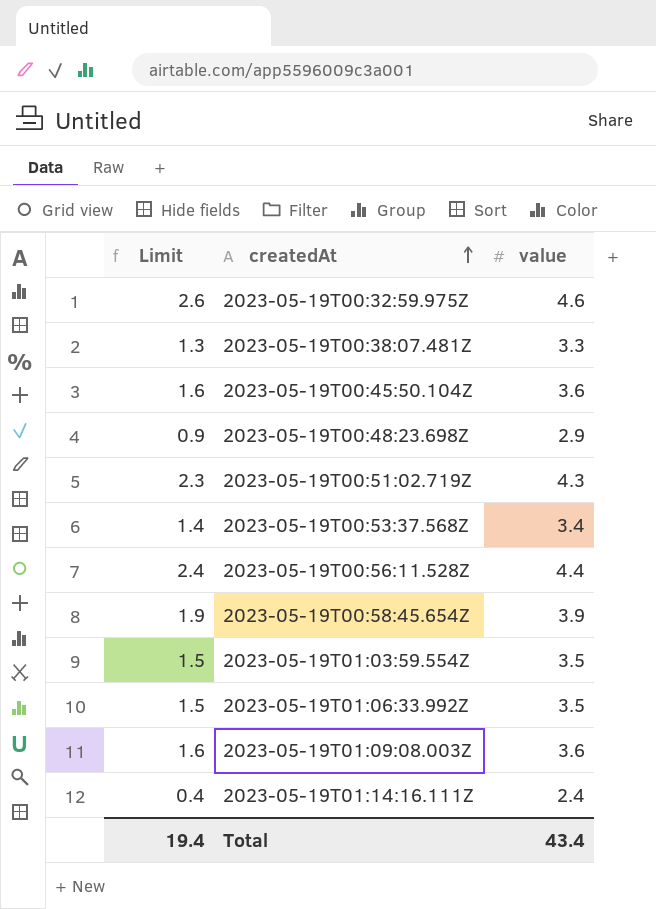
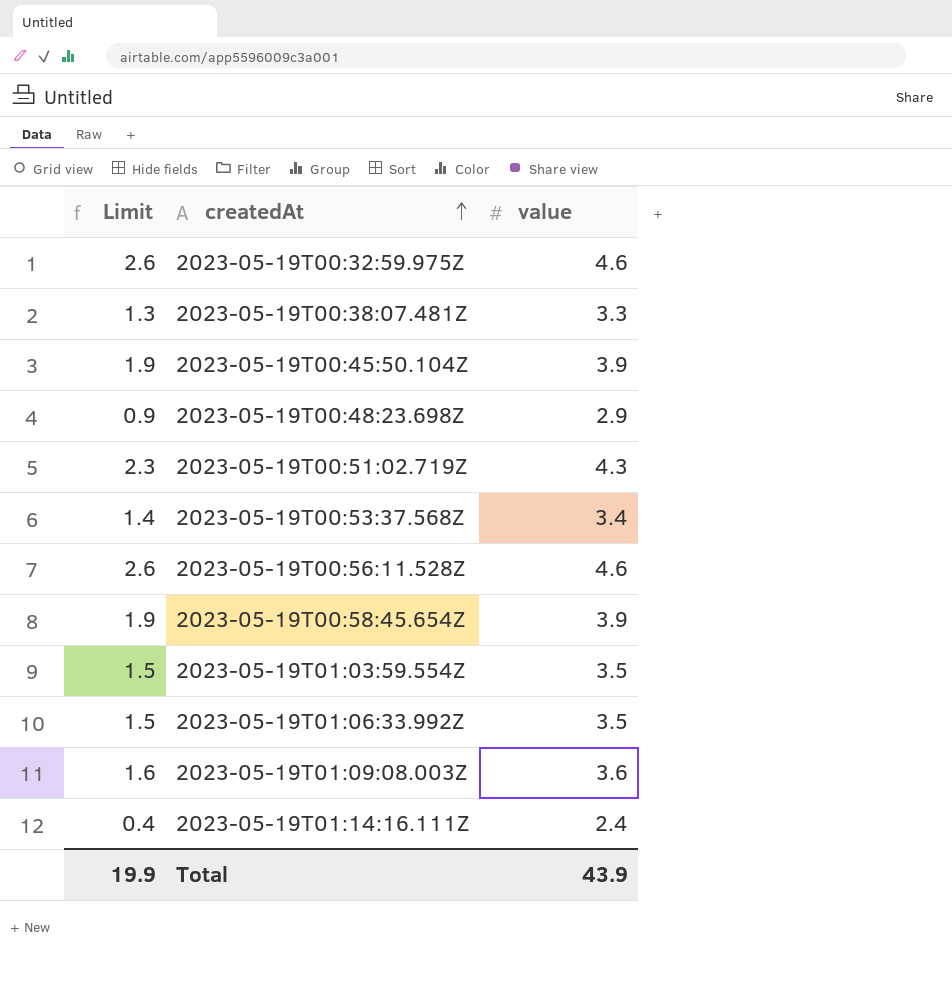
2023-05-19T00:45:50.104Z | Limit: 1.6 -> 1.9
2023-05-19T00:45:50.104Z | value: 3.6 -> 3.9
2023-05-19T00:56:11.528Z | Limit: 2.4 -> 2.6
2023-05-19T00:56:11.528Z | value: 4.4 -> 4.6
Total | Limit: 19.4 -> 19.9
Total | value: 43.4 -> 43.9

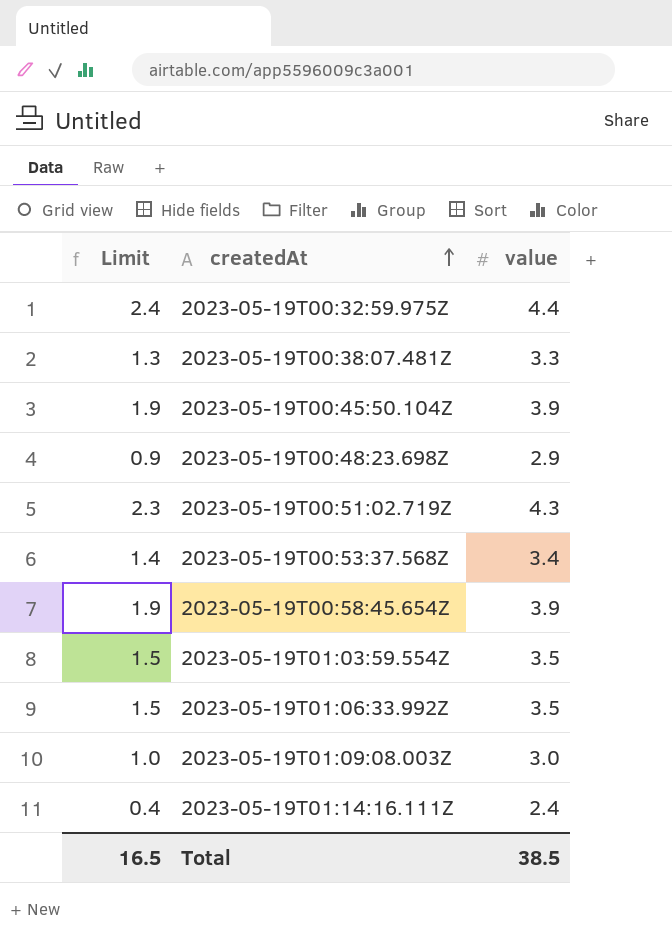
row 2023-05-19T00:56:11.528Z: 2.6 | 4.6 -> none
2023-05-19T00:32:59.975Z | Limit: 2.6 -> 2.4
2023-05-19T00:32:59.975Z | value: 4.6 -> 4.4
2023-05-19T01:09:08.003Z | Limit: 1.6 -> 1.0
2023-05-19T01:09:08.003Z | value: 3.6 -> 3.0
Total | Limit: 19.9 -> 16.5
Total | value: 43.9 -> 38.5

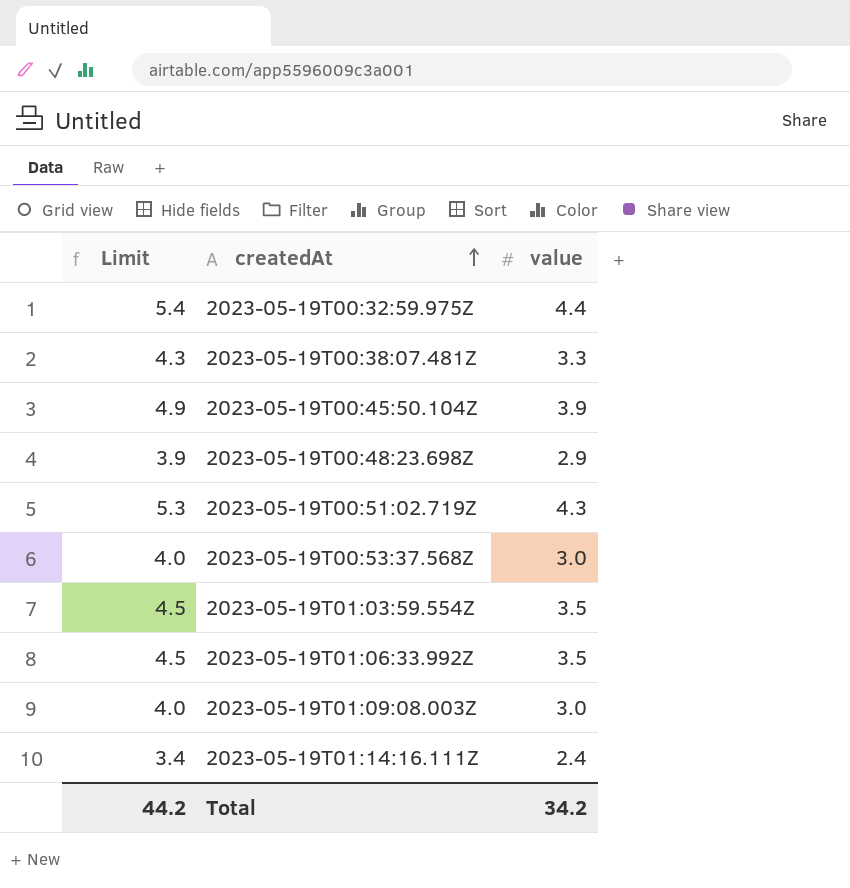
column Limit | formula: [value] - 2 -> [value] + 1
row 2023-05-19T00:58:45.654Z: 1.9 | 3.9 -> none
2023-05-19T00:53:37.568Z | value: 3.4 -> 3.0
Total | Limit: 16.5 -> 44.2
Total | value: 38.5 -> 34.2

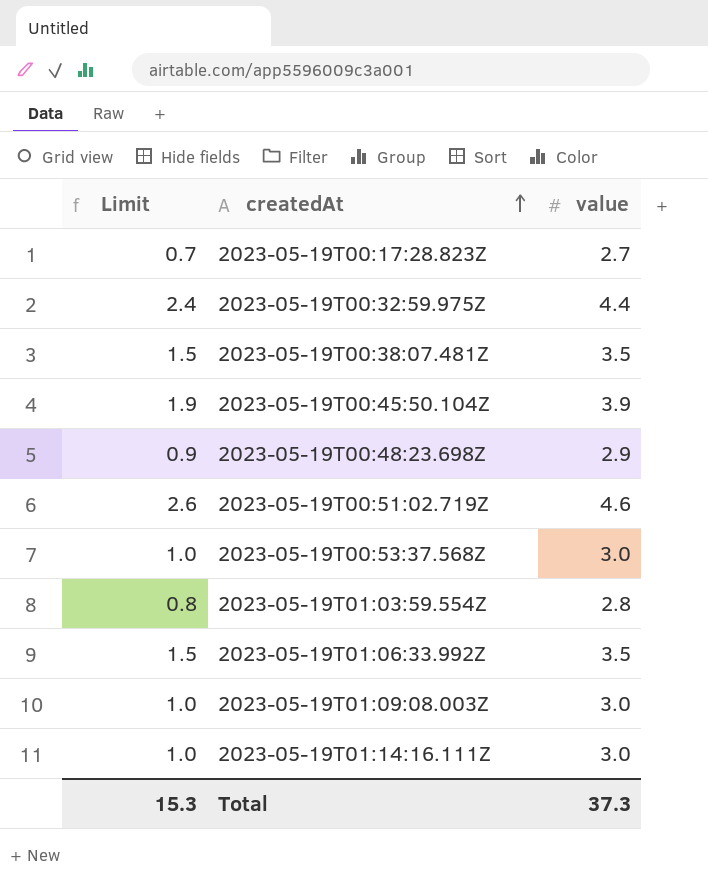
column Limit | formula: [value] + 1 -> [value] - 2
row 2023-05-19T00:17:28.823Z: none -> 0.7 | 2.7
2023-05-19T00:38:07.481Z | value: 3.3 -> 3.5
2023-05-19T00:51:02.719Z | value: 4.3 -> 4.6
2023-05-19T01:03:59.554Z | value: 3.5 -> 2.8
2023-05-19T01:14:16.111Z | value: 2.4 -> 3.0
Total | Limit: 44.2 -> 15.3
Total | value: 34.2 -> 37.3

